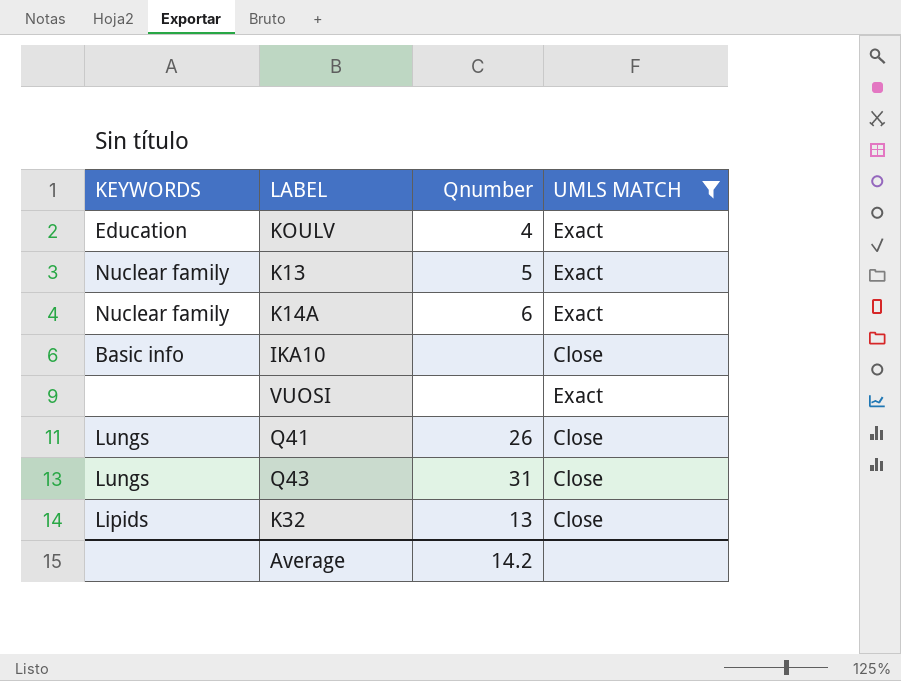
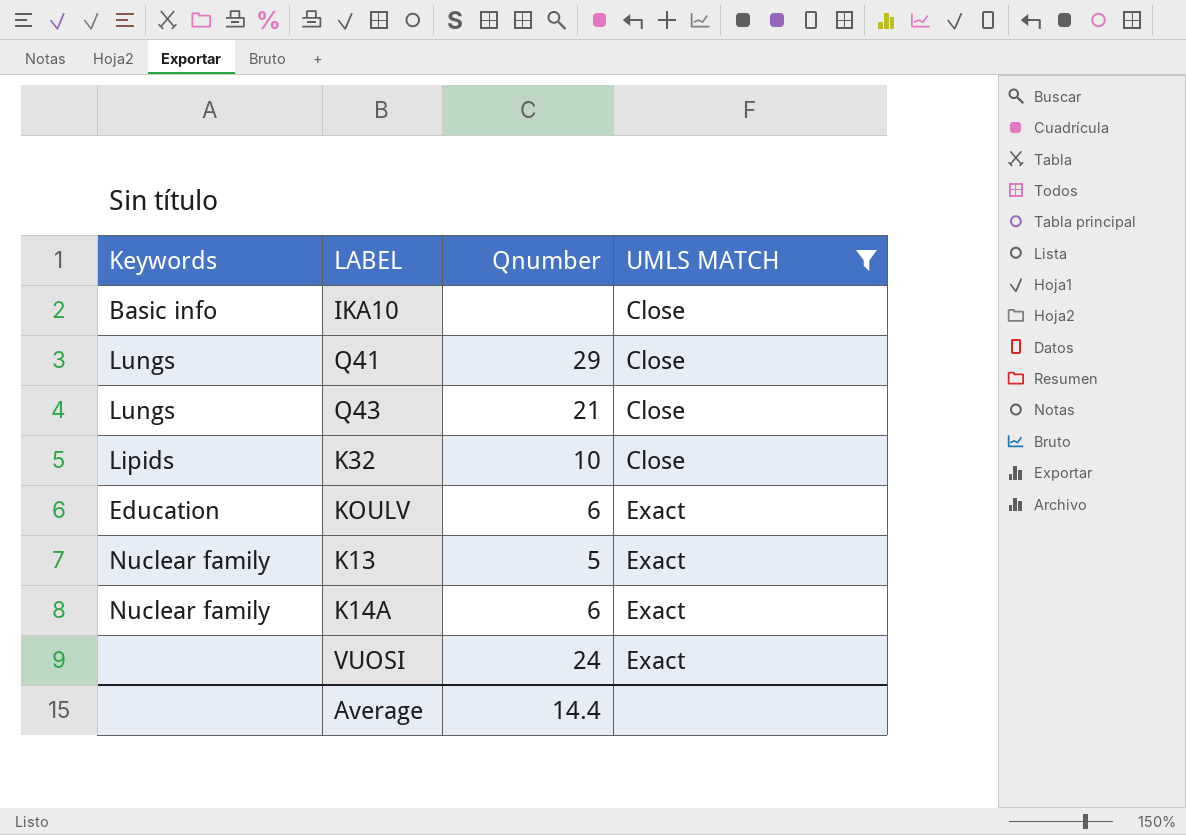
row order: none -> UMLS MATCH ascending
column name: KEYWORDS -> Keywords
Q41 | Qnumber: 26 -> 29
Q43 | Qnumber: 31 -> 21
K32 | Qnumber: 13 -> 10
KOULV | Qnumber: 4 -> 6
VUOSI | Qnumber: none -> 24
Average | Qnumber: 14.2 -> 14.4

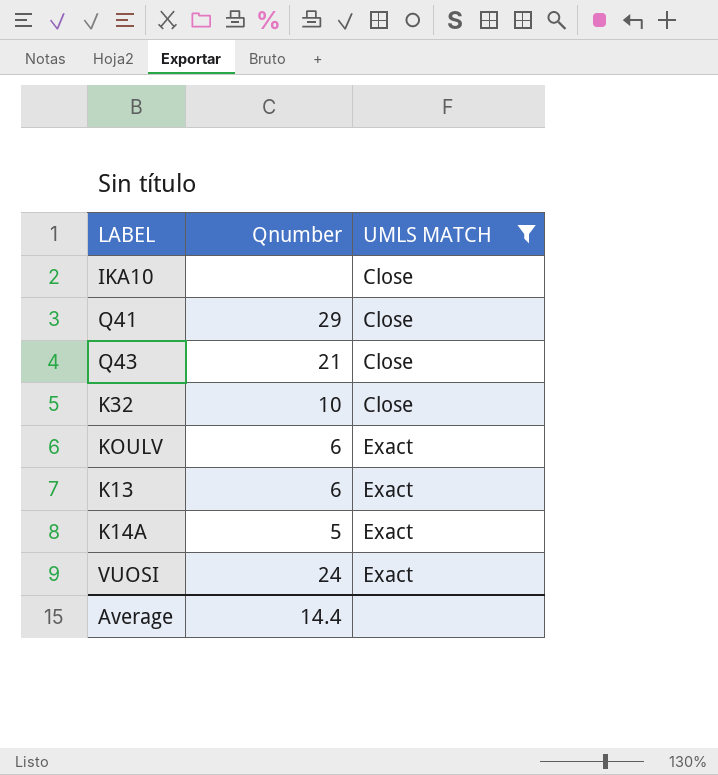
column Keywords | position: 1 -> none
K13 | Qnumber: 5 -> 6
K14A | Qnumber: 6 -> 5

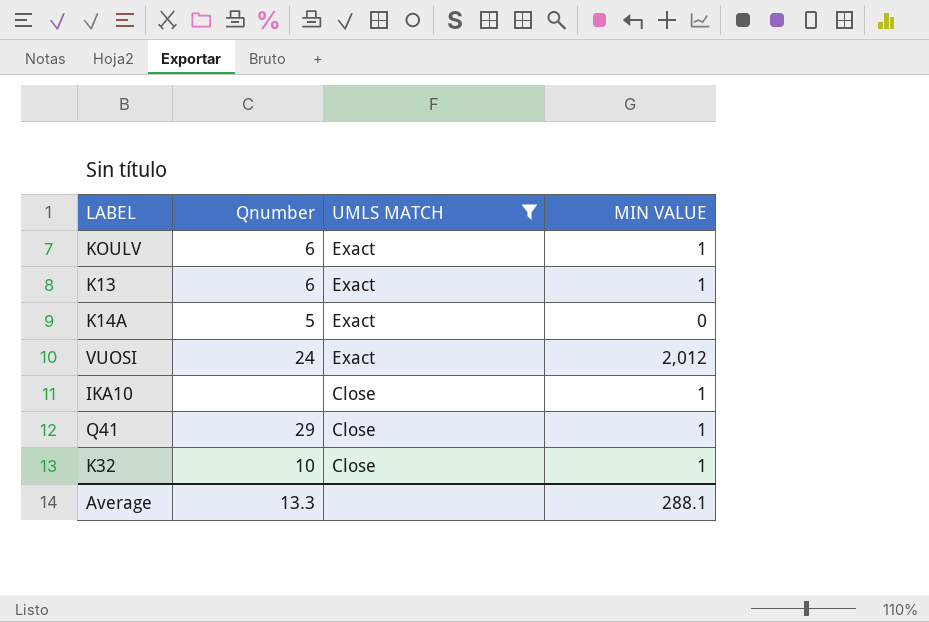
row order: UMLS MATCH ascending -> UMLS MATCH descending
column MIN VALUE | position: none -> 4
row Q43: 21 | Close -> none
Average | Qnumber: 14.4 -> 13.3

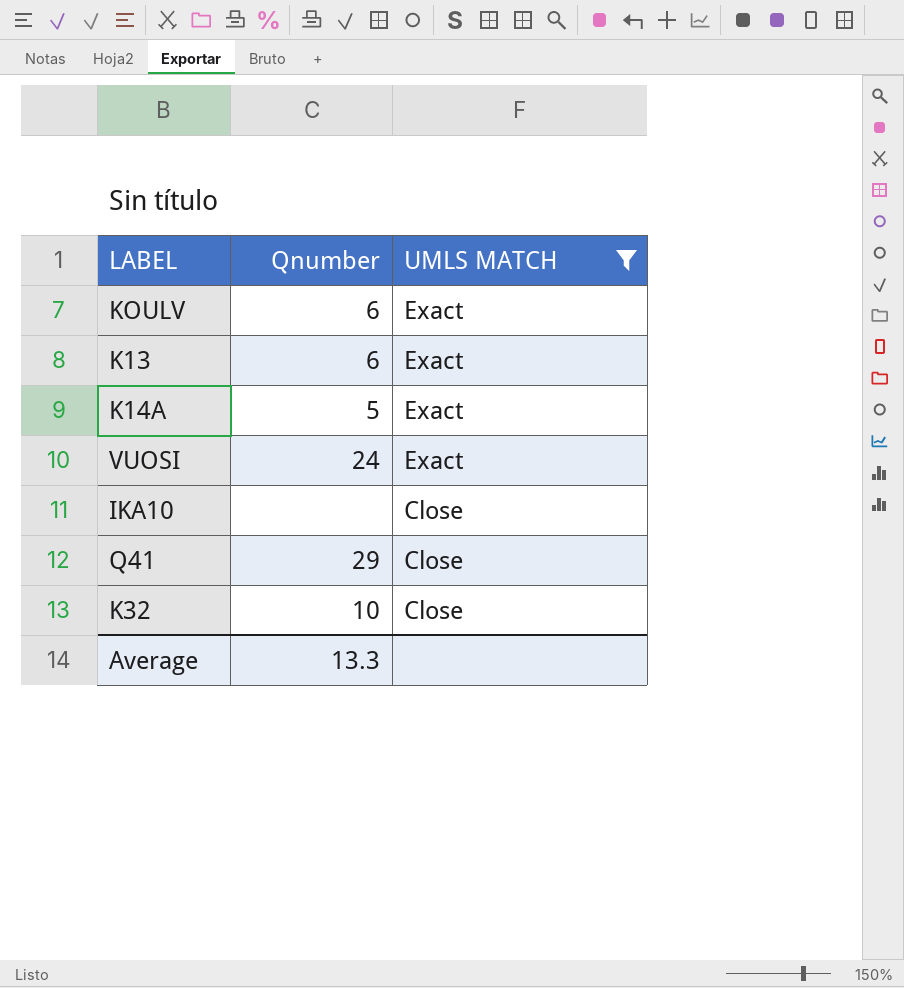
column MIN VALUE | position: 4 -> none

